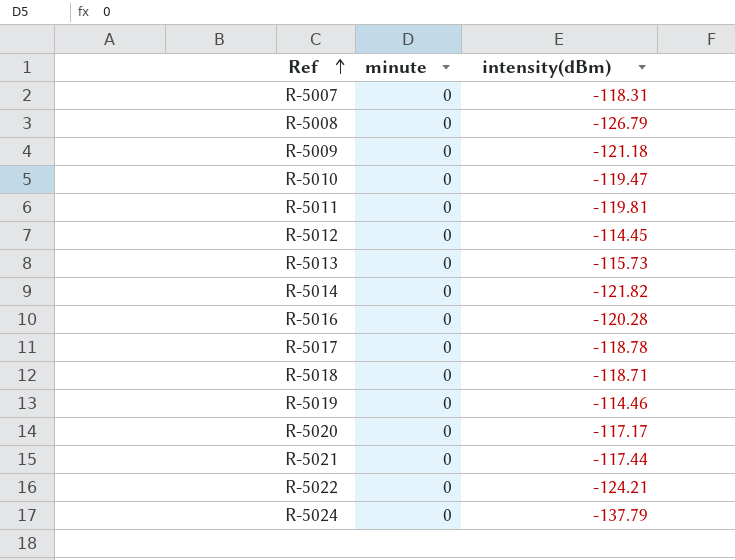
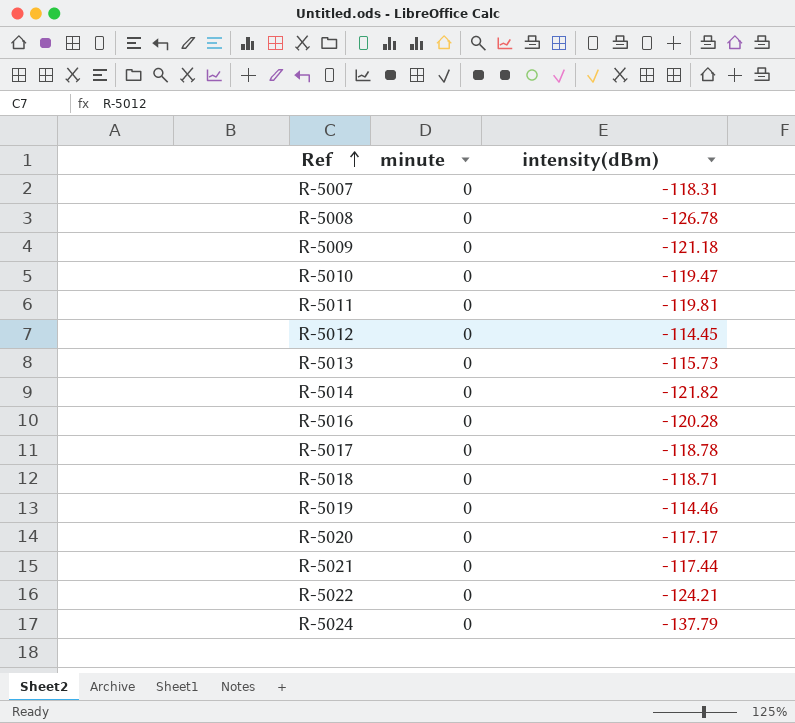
R-5008 | intensity(dBm): -126.79 -> -126.78

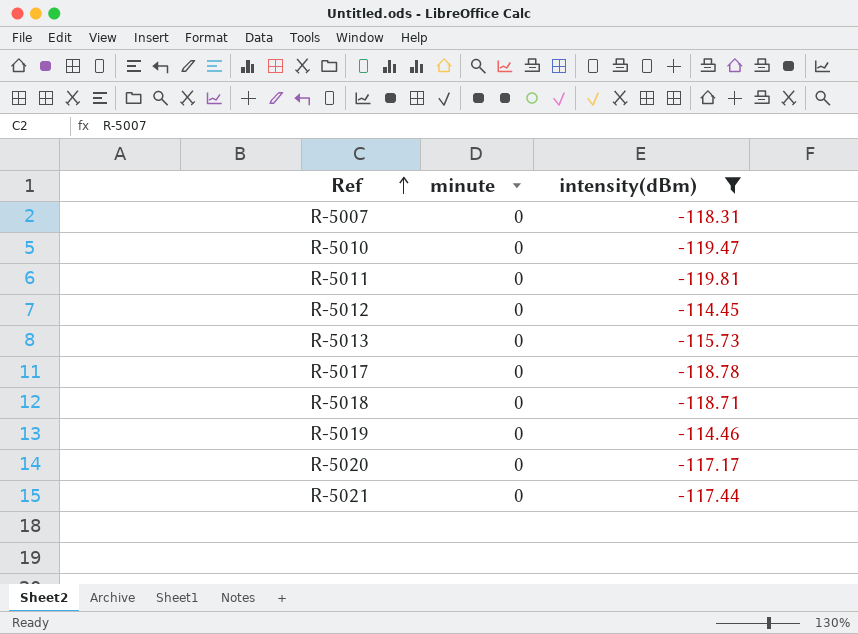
filter: none -> intensity(dBm) >= -119.81

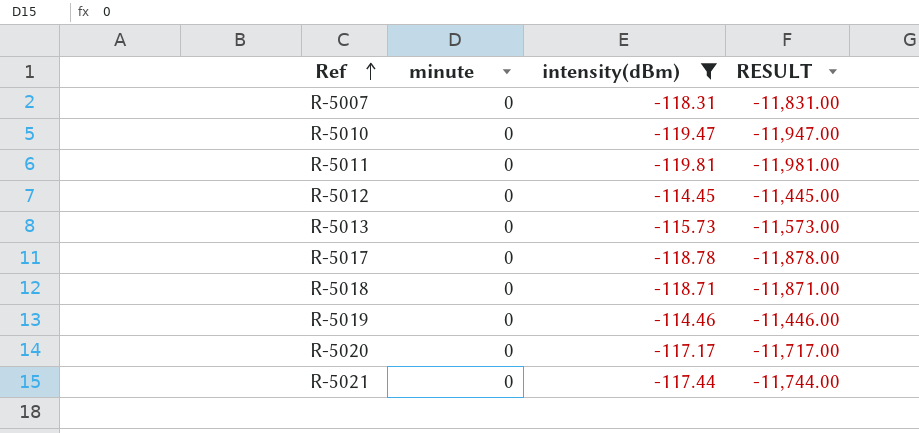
column RESULT | formula: none -> [intensity(dBm)] * 100

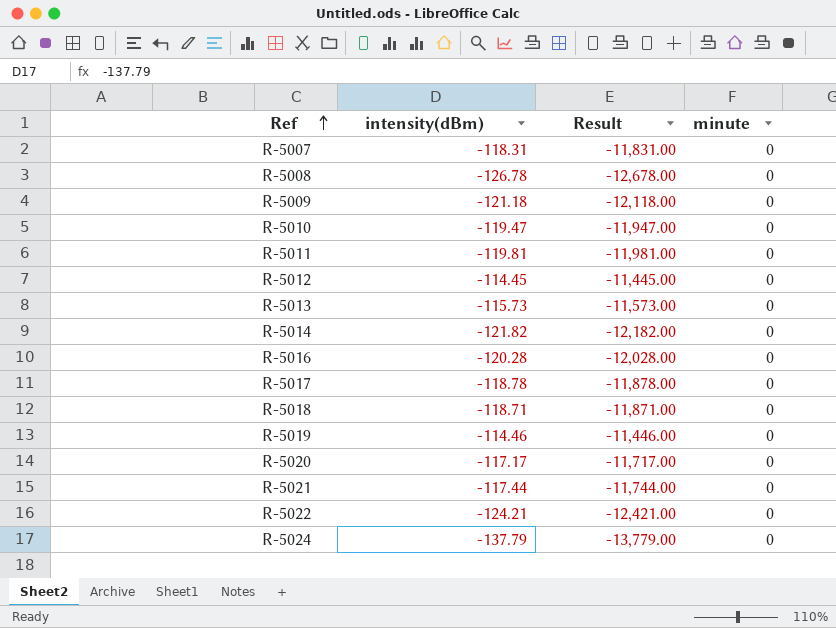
filter: intensity(dBm) >= -119.81 -> none
column name: RESULT -> Result
column minute | position: 2 -> 4

